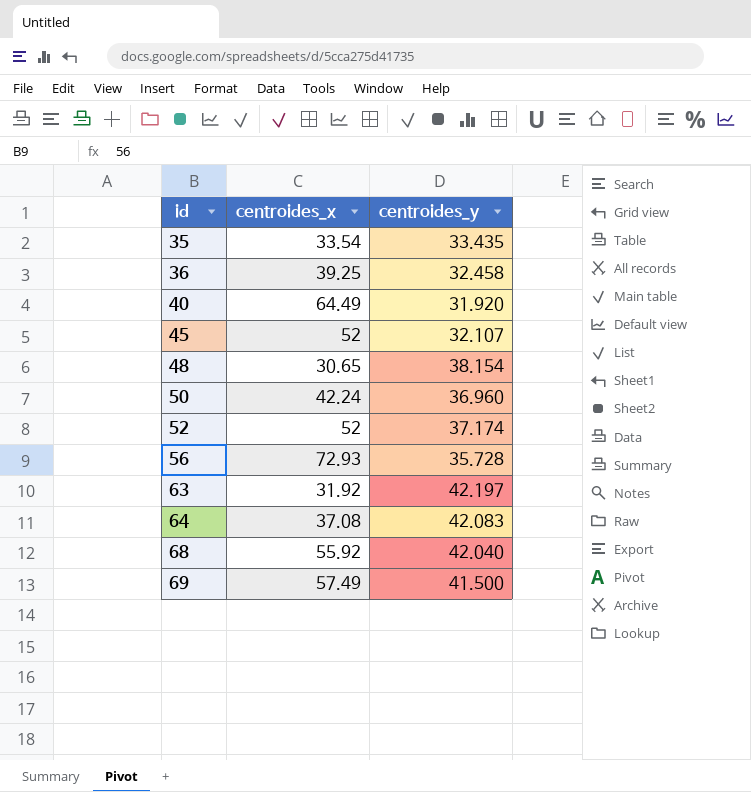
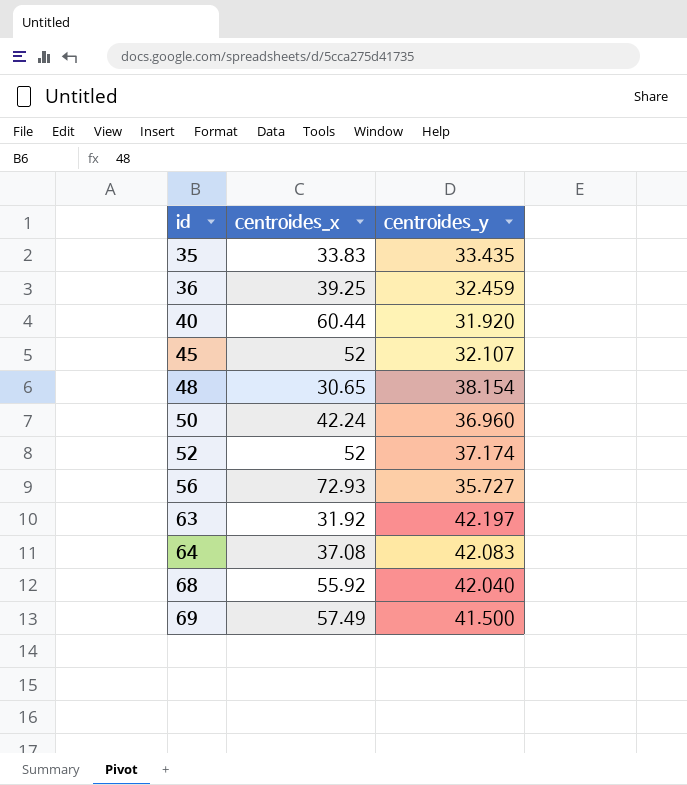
35 | centroides_x: 33.54 -> 33.83
36 | centroides_y: 32.458 -> 32.459
40 | centroides_x: 64.49 -> 60.44
56 | centroides_y: 35.728 -> 35.727

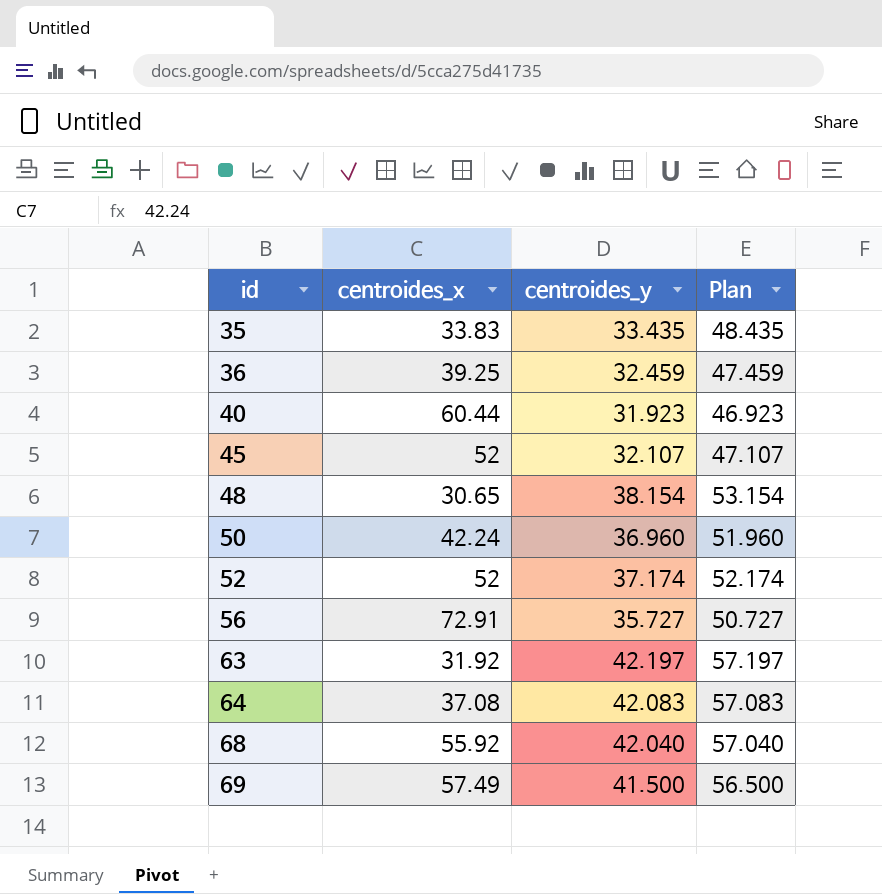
column Plan | formula: none -> [centroides_y] + 15
40 | centroides_y: 31.920 -> 31.923
56 | centroides_x: 72.93 -> 72.91

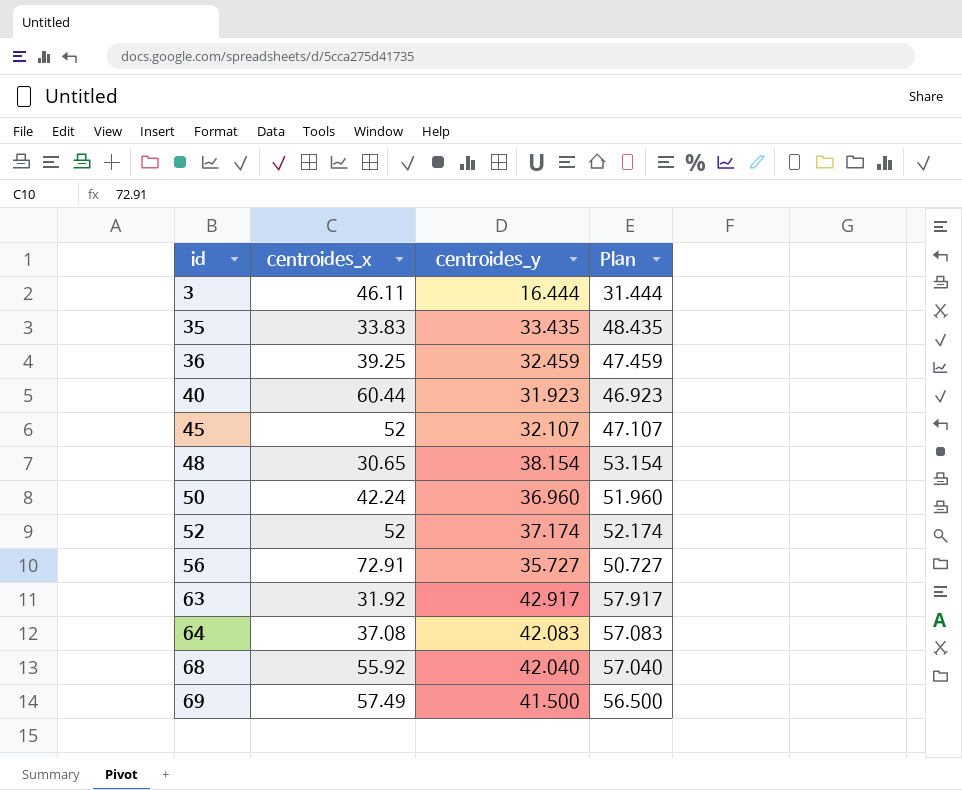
row 3: none -> 46.11 | 16.444 | 31.444
63 | centroides_y: 42.197 -> 42.917
63 | Plan: 57.197 -> 57.917

